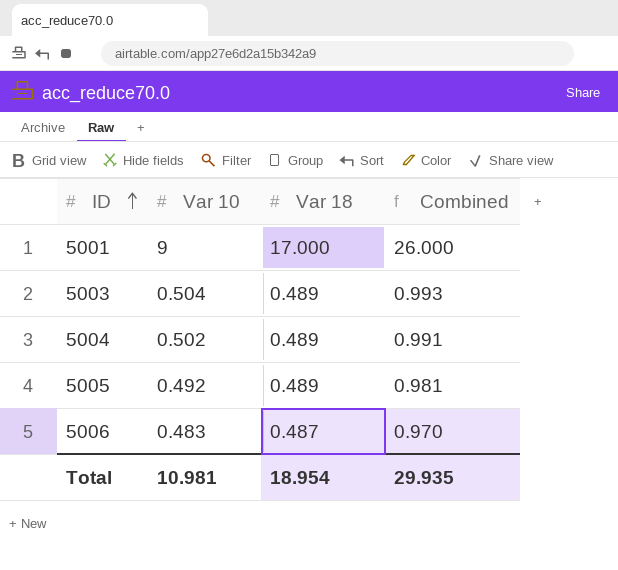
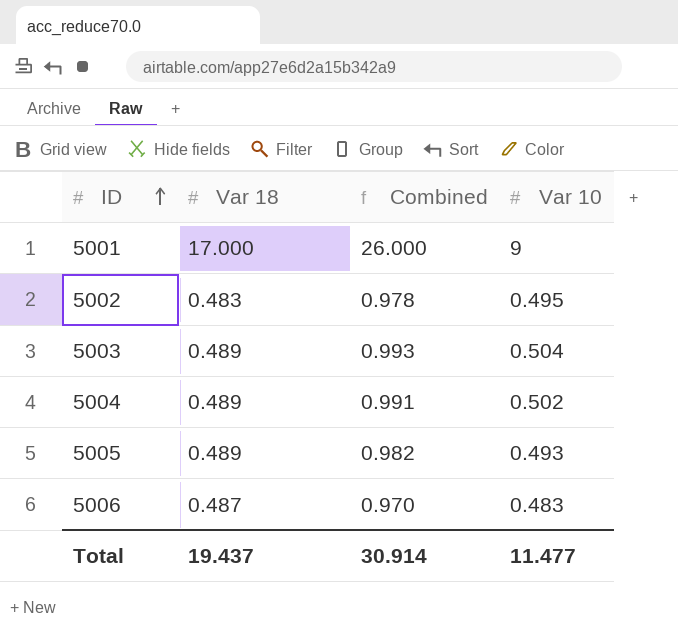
column Var 10 | position: 2 -> 4
row 5002: none -> 0.483 | 0.978 | 0.495
5005 | Combined: 0.981 -> 0.982
5005 | Var 10: 0.492 -> 0.493
Total | Var 18: 18.954 -> 19.437
Total | Combined: 29.935 -> 30.914
Total | Var 10: 10.981 -> 11.477

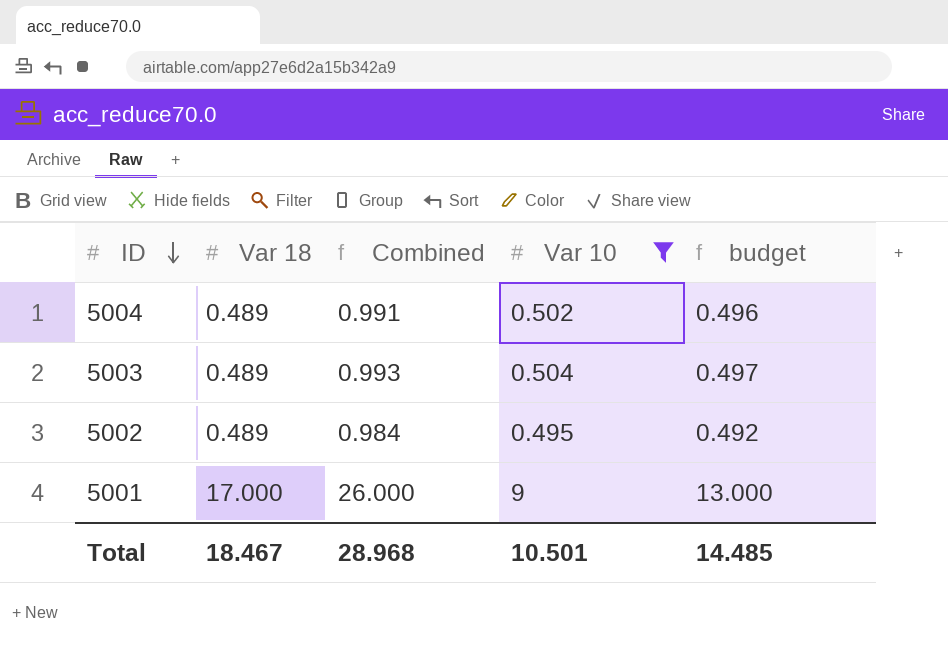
filter: none -> Var 10 >= 0.495
row order: ID ascending -> ID descending
column budget | formula: none -> [Combined] * 0.5
5002 | Var 18: 0.483 -> 0.489
5002 | Combined: 0.978 -> 0.984
Total | Var 18: 19.437 -> 18.467
Total | Combined: 30.914 -> 28.968
Total | Var 10: 11.477 -> 10.501

